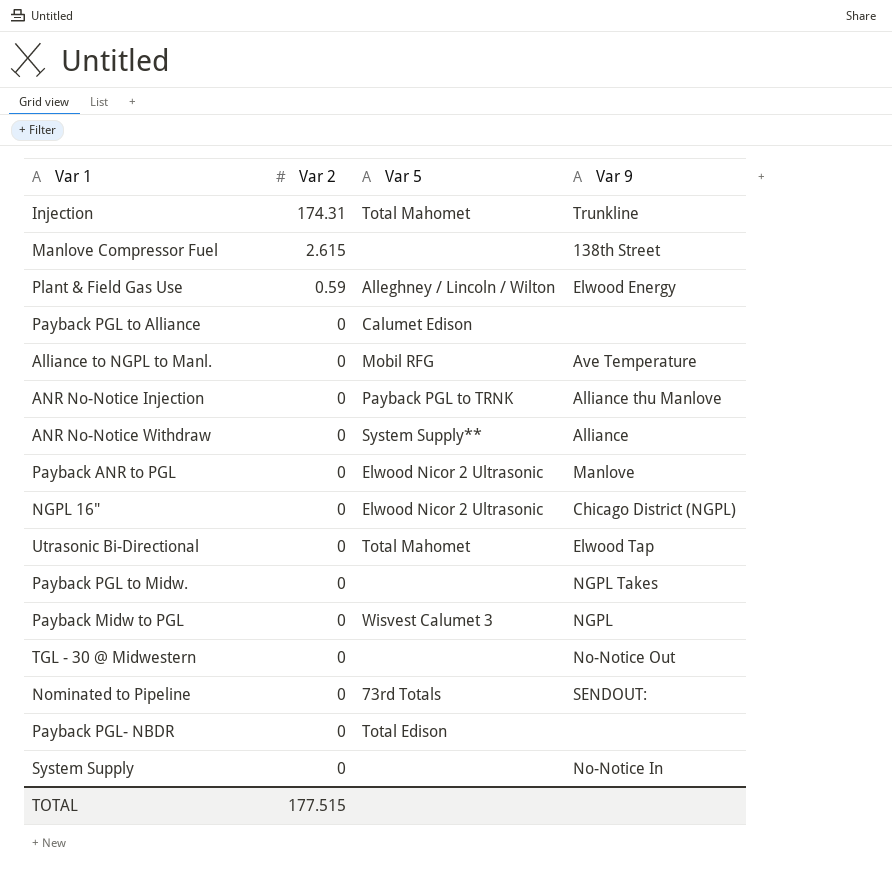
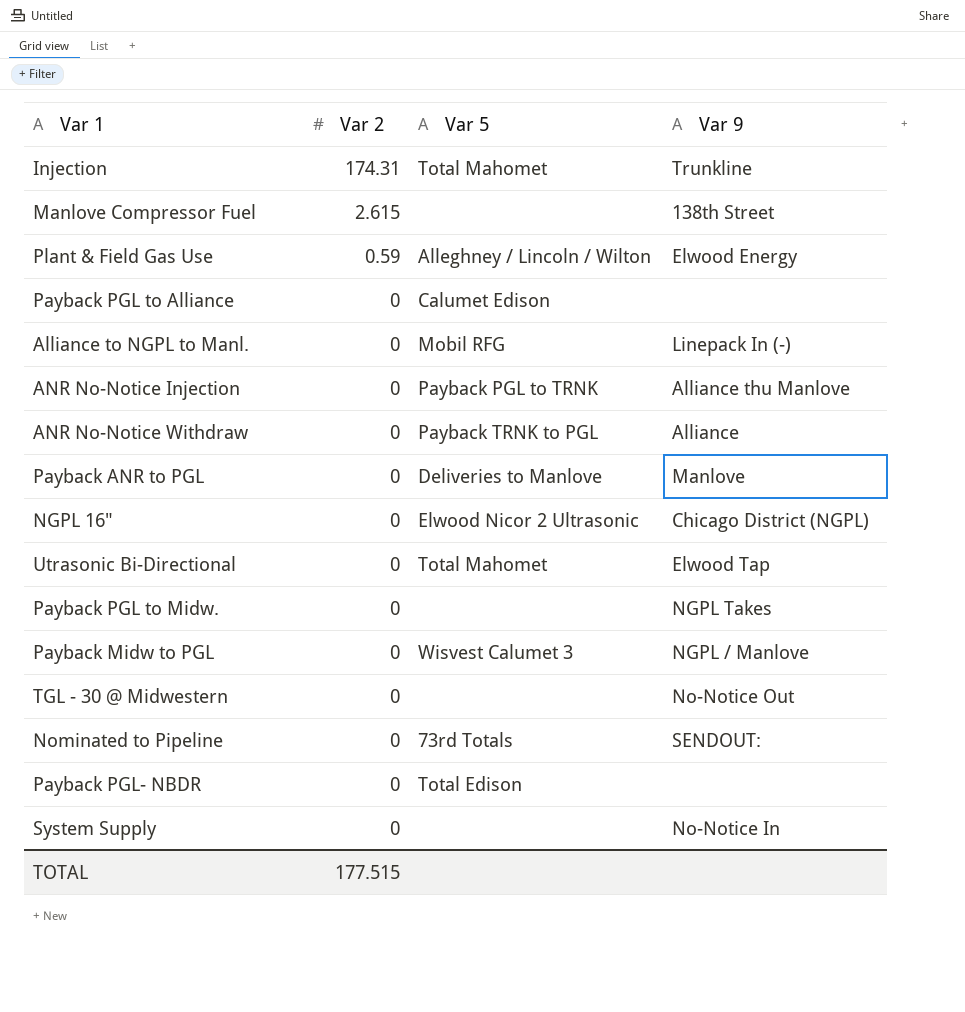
Alliance to NGPL to Manl. | Var 9: Ave Temperature -> Linepack In (-)
ANR No-Notice Withdraw | Var 5: System Supply** -> Payback TRNK to PGL
Payback ANR to PGL | Var 5: Elwood Nicor 2 Ultrasonic -> Deliveries to Manlove
Payback Midw to PGL | Var 9: NGPL -> NGPL / Manlove

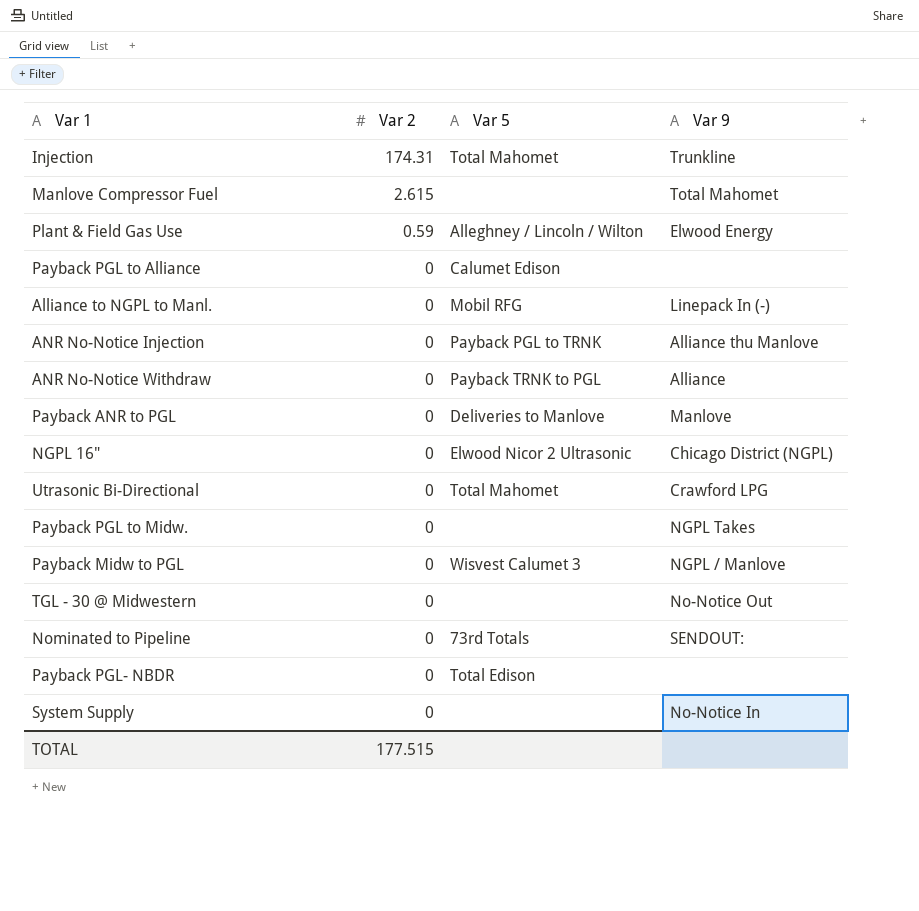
Manlove Compressor Fuel | Var 9: 138th Street -> Total Mahomet
Utrasonic Bi-Directional | Var 9: Elwood Tap -> Crawford LPG

